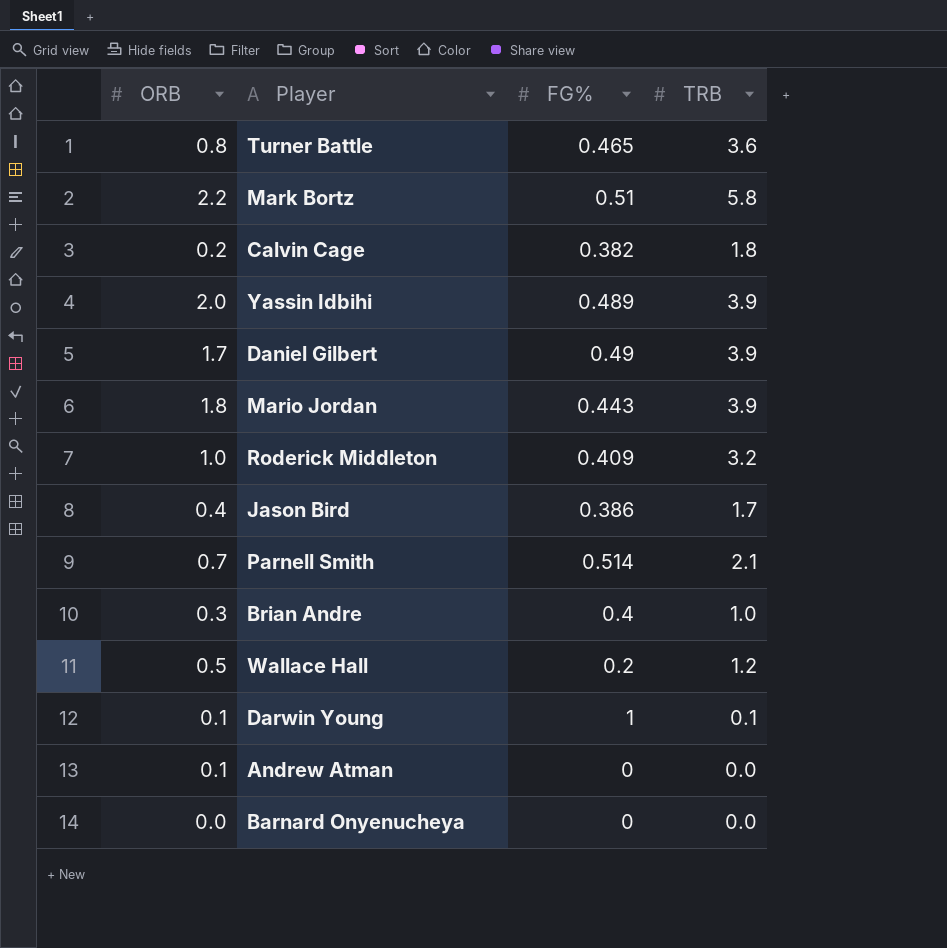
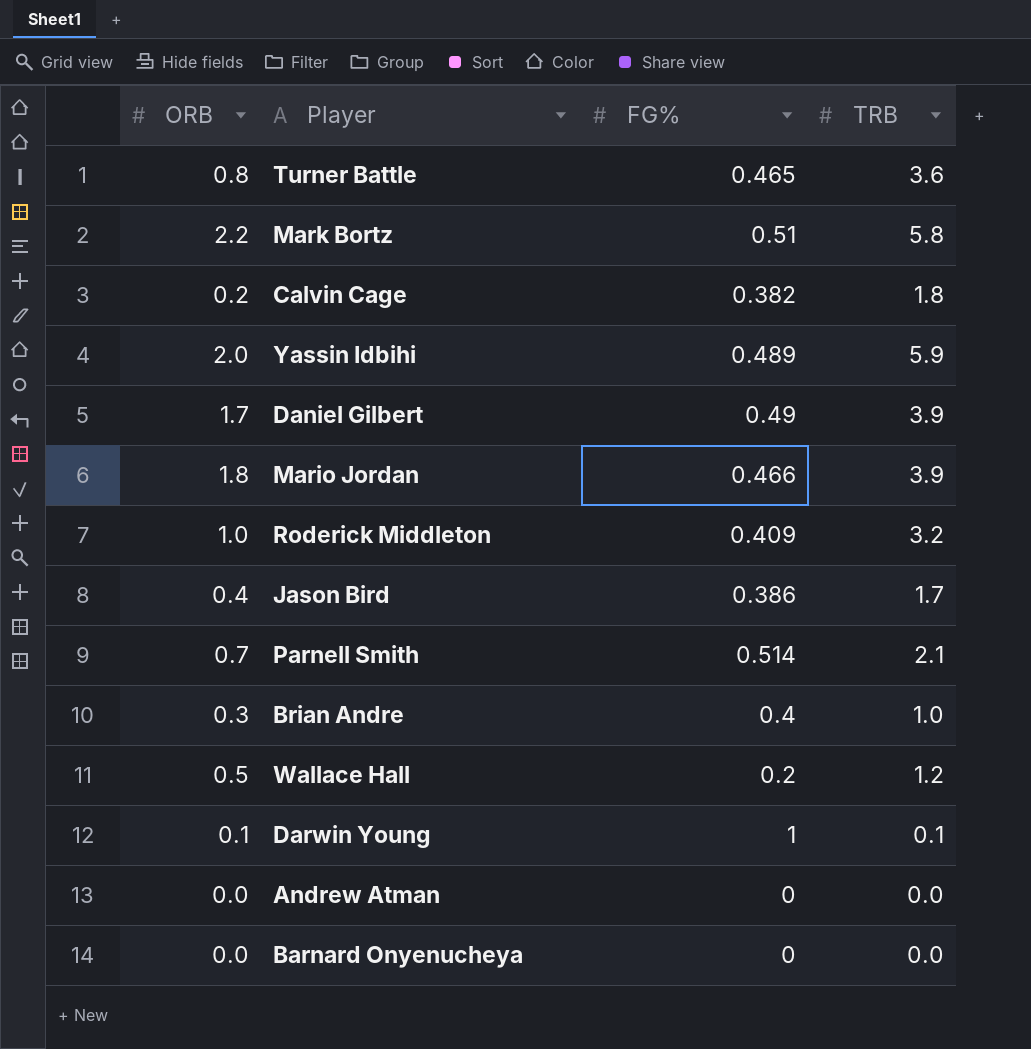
Yassin Idbihi | TRB: 3.9 -> 5.9
Mario Jordan | FG%: 0.443 -> 0.466
Andrew Atman | ORB: 0.1 -> 0.0

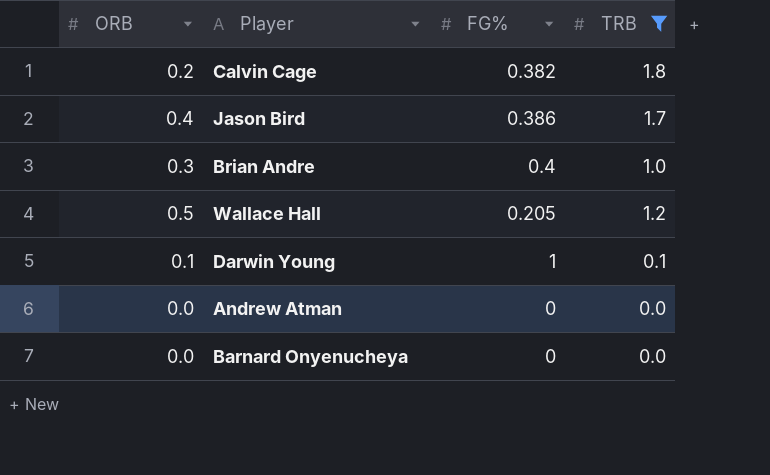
filter: none -> TRB <= 1.8
Wallace Hall | FG%: 0.2 -> 0.205

